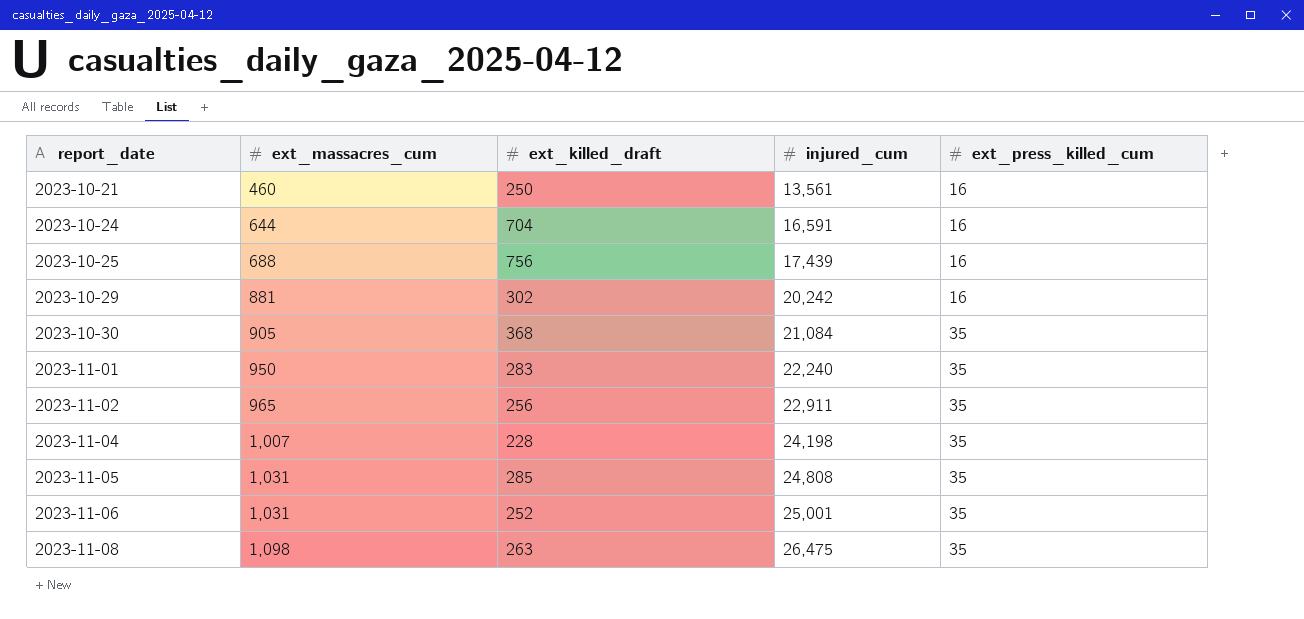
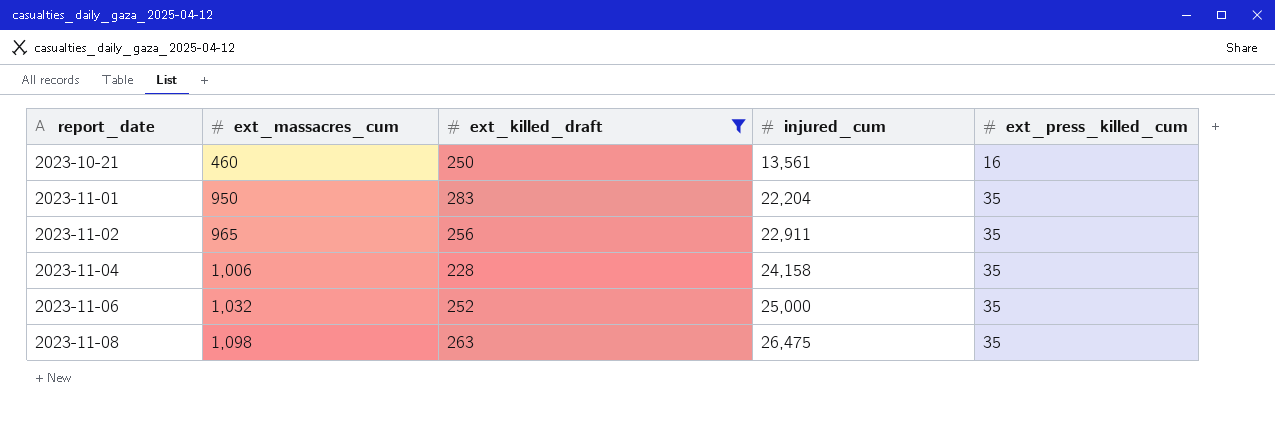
filter: none -> ext_killed_draft <= 283
2023-11-01 | injured_cum: 22,240 -> 22,204
2023-11-04 | ext_massacres_cum: 1,007 -> 1,006
2023-11-04 | injured_cum: 24,198 -> 24,158
2023-11-06 | ext_massacres_cum: 1,031 -> 1,032
2023-11-06 | injured_cum: 25,001 -> 25,000

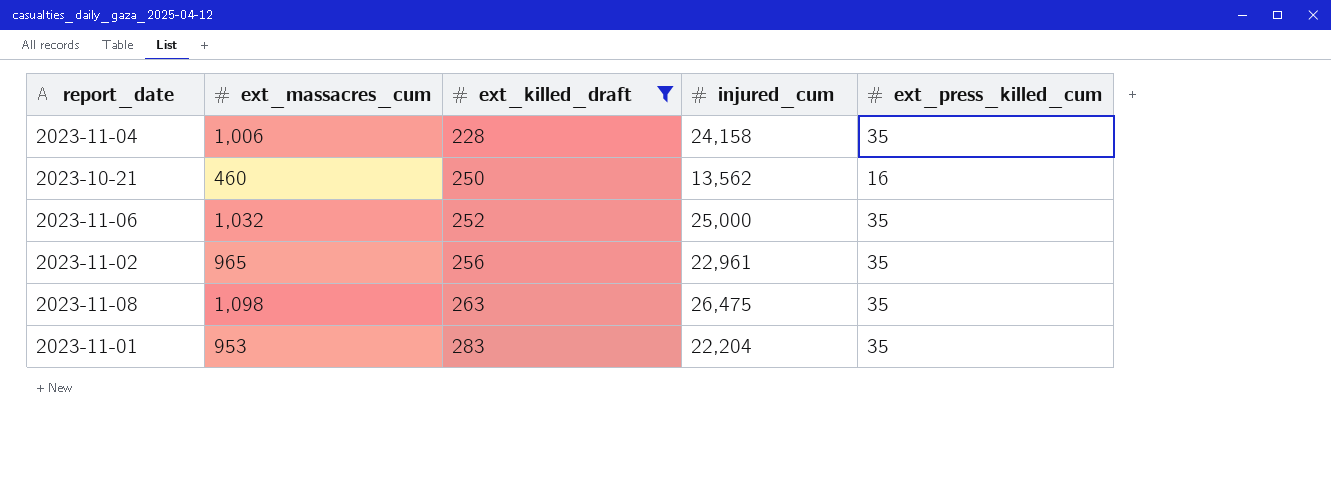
row order: report_date ascending -> ext_killed_draft ascending
2023-10-21 | injured_cum: 13,561 -> 13,562
2023-11-02 | injured_cum: 22,911 -> 22,961
2023-11-01 | ext_massacres_cum: 950 -> 953

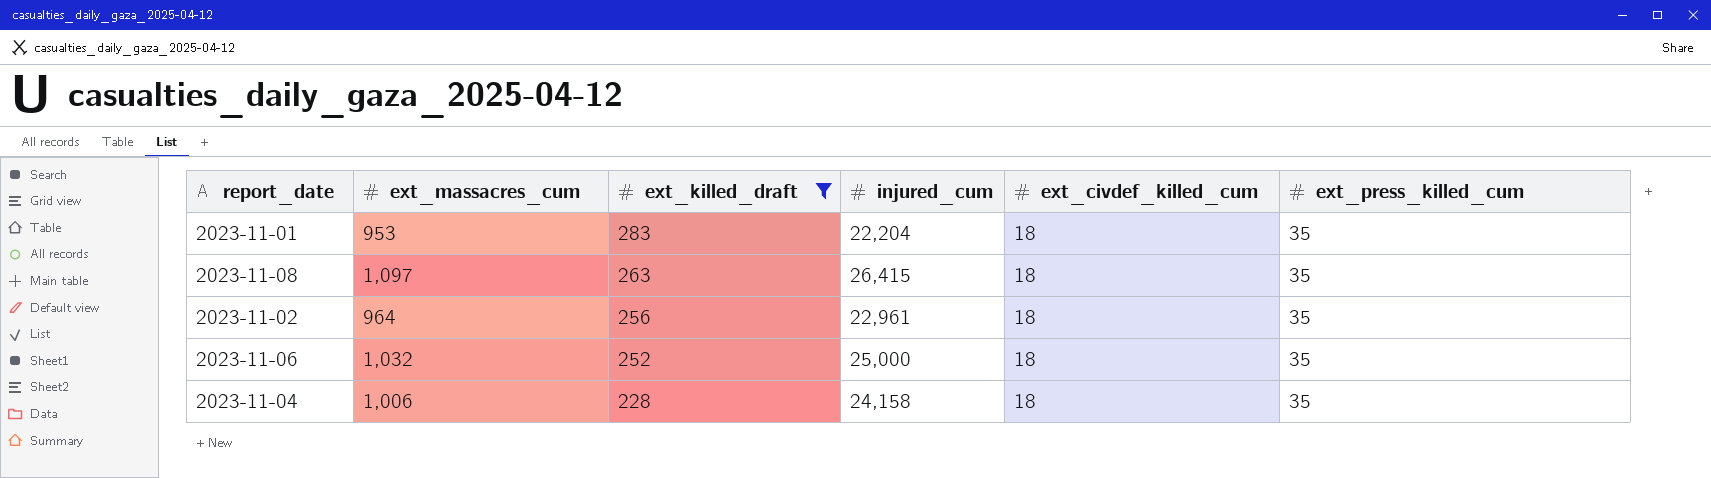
row order: ext_killed_draft ascending -> ext_killed_draft descending
column ext_civdef_killed_cum | position: none -> 5
row 2023-10-21: 460 | 250 | 13,562 | 16 -> none
2023-11-08 | ext_massacres_cum: 1,098 -> 1,097
2023-11-08 | injured_cum: 26,475 -> 26,415
2023-11-02 | ext_massacres_cum: 965 -> 964

